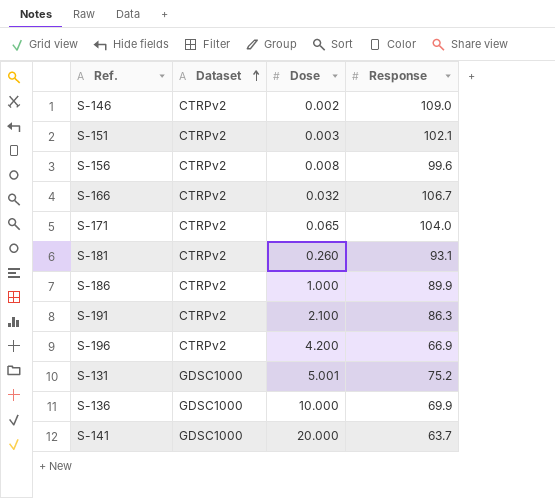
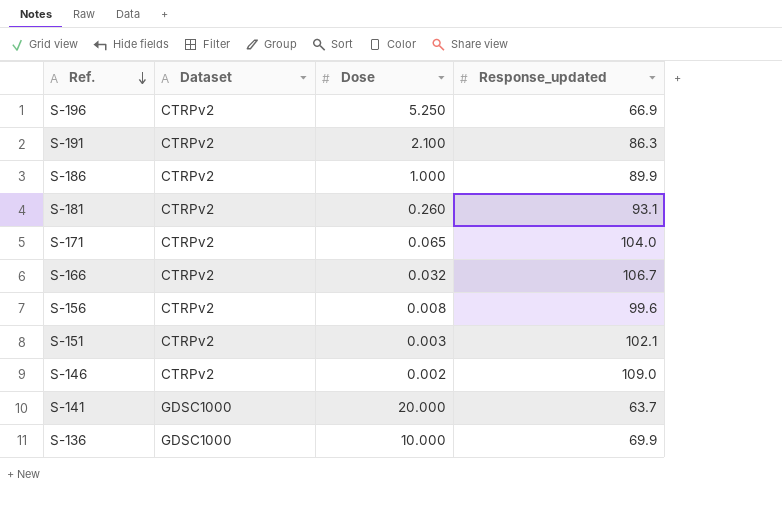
row order: Dataset ascending -> Ref. descending
column name: Response -> Response_updated
row S-131: GDSC1000 | 5.001 | 75.2 -> none
S-196 | Dose: 4.200 -> 5.250

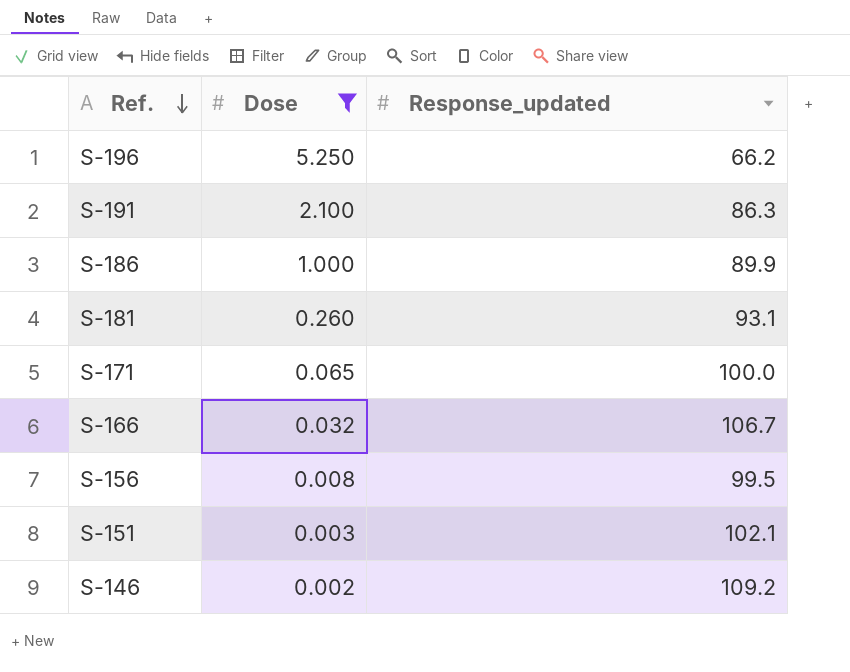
filter: none -> Dose <= 5.250
column Dataset | position: 2 -> none
S-196 | Response_updated: 66.9 -> 66.2
S-171 | Response_updated: 104.0 -> 100.0
S-156 | Response_updated: 99.6 -> 99.5
S-146 | Response_updated: 109.0 -> 109.2

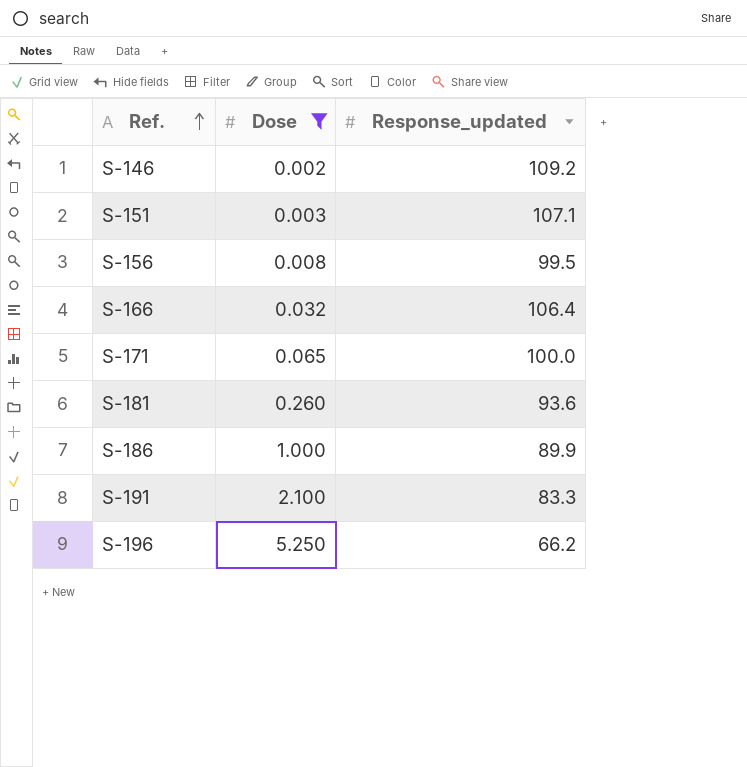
row order: Ref. descending -> Ref. ascending
S-151 | Response_updated: 102.1 -> 107.1
S-166 | Response_updated: 106.7 -> 106.4
S-181 | Response_updated: 93.1 -> 93.6
S-191 | Response_updated: 86.3 -> 83.3

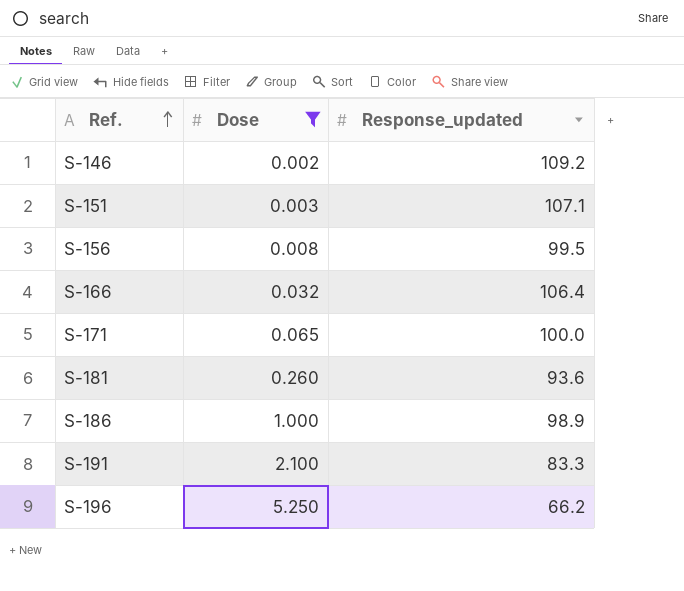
S-186 | Response_updated: 89.9 -> 98.9

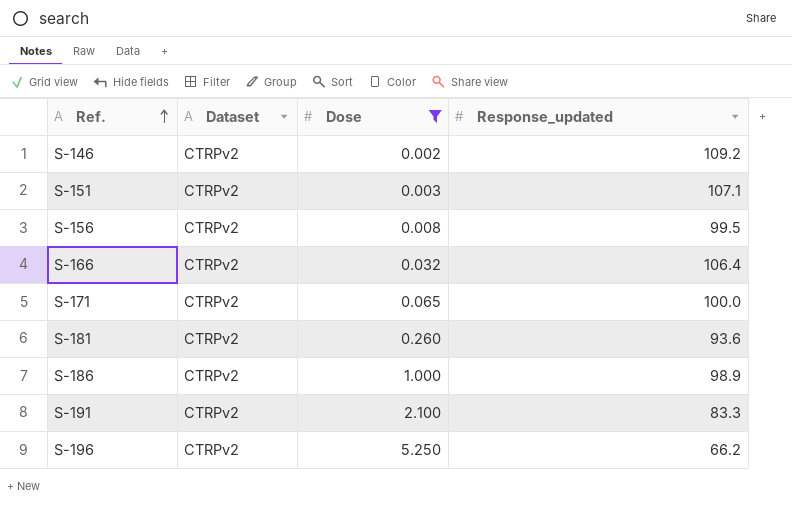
column Dataset | position: none -> 2

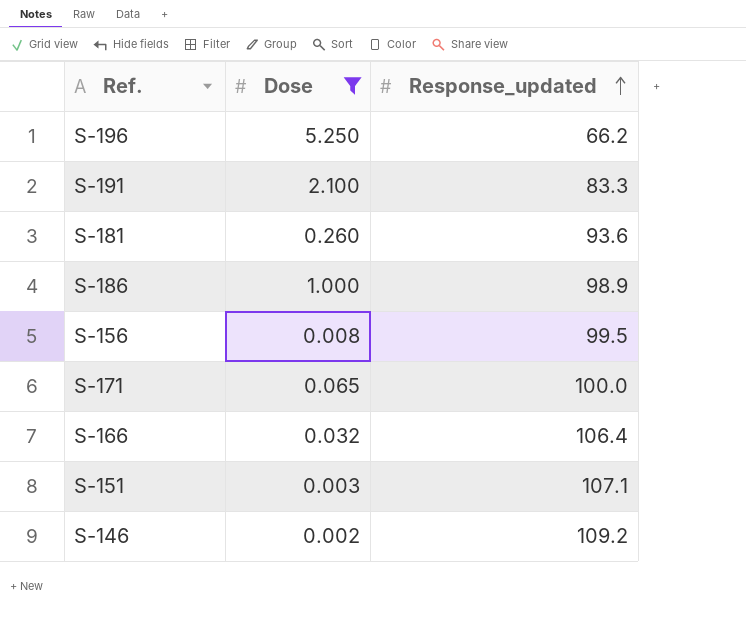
row order: Ref. ascending -> Response_updated ascending
column Dataset | position: 2 -> none

